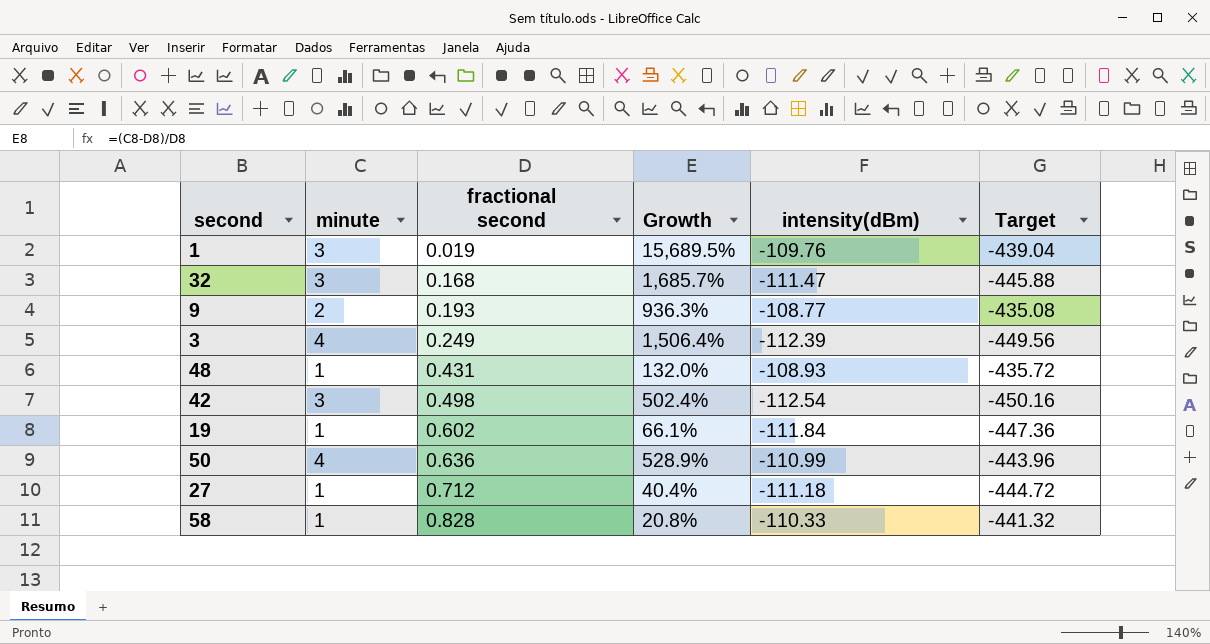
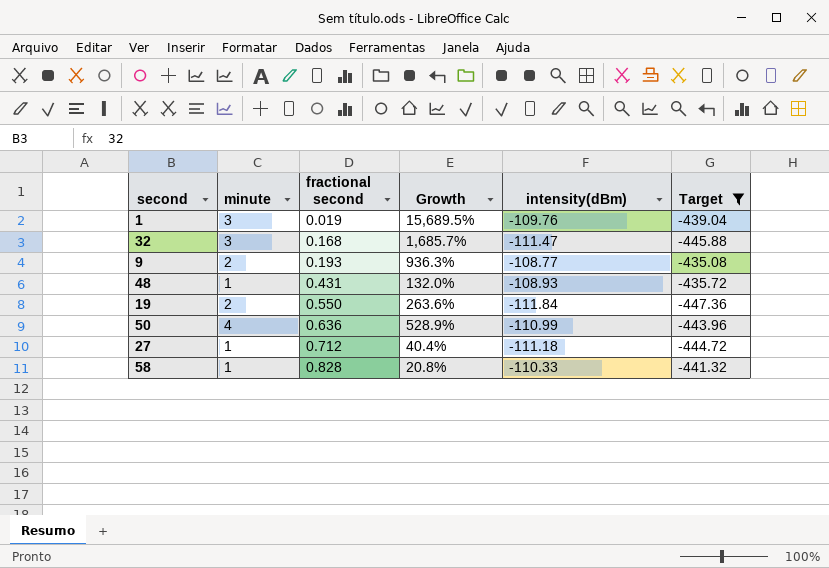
filter: none -> Target >= -447.36
19 | minute: 1 -> 2
19 | fractional second: 0.602 -> 0.550
19 | Growth: 66.1% -> 263.6%

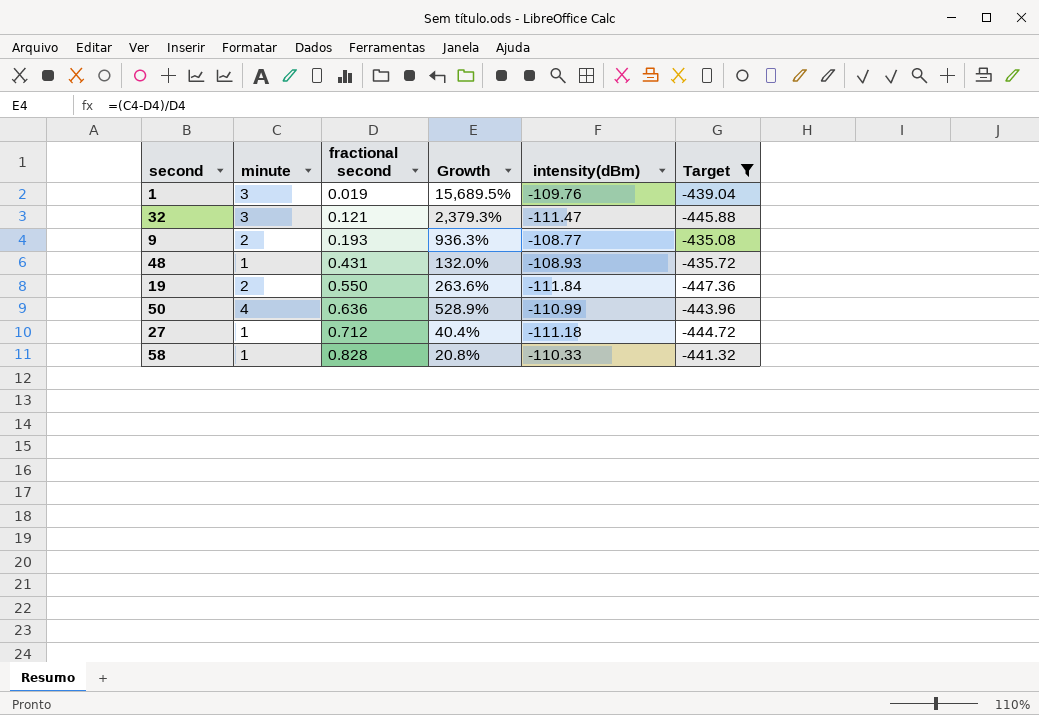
32 | fractional second: 0.168 -> 0.121
32 | Growth: 1,685.7% -> 2,379.3%

